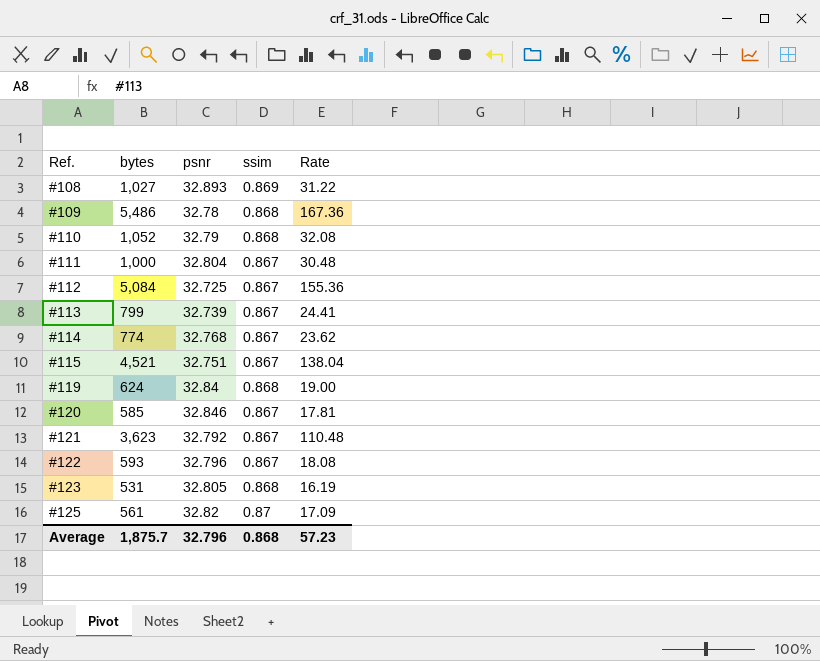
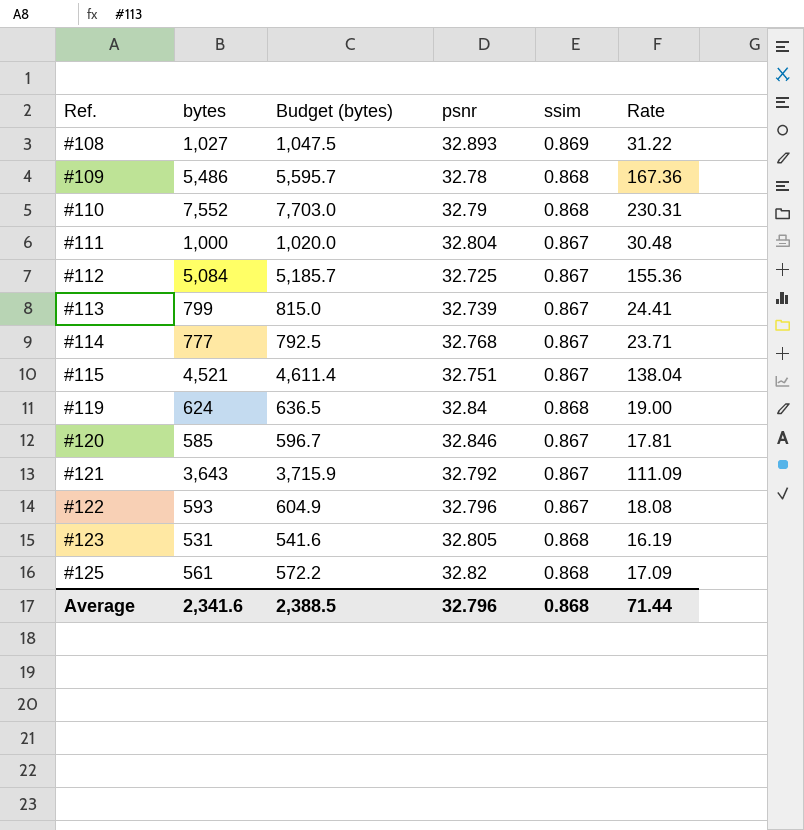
column Budget (bytes) | formula: none -> [bytes] * 1.02
#110 | bytes: 1,052 -> 7,552
#110 | Rate: 32.08 -> 230.31
#114 | bytes: 774 -> 777
#114 | Rate: 23.62 -> 23.71
#121 | bytes: 3,623 -> 3,643
#121 | Rate: 110.48 -> 111.09
#125 | ssim: 0.87 -> 0.868
Average | bytes: 1,875.7 -> 2,341.6
Average | Rate: 57.23 -> 71.44

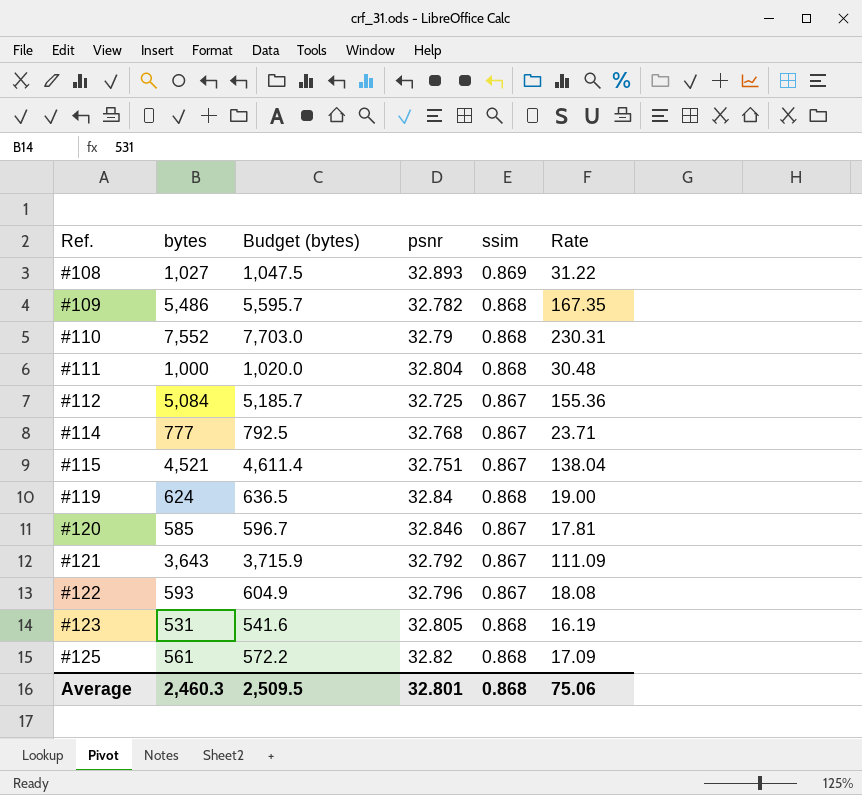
row #113: 799 | 815.0 | 32.739 | 0.867 | 24.41 -> none
#109 | psnr: 32.78 -> 32.782
#109 | Rate: 167.36 -> 167.35
#111 | ssim: 0.867 -> 0.868
Average | bytes: 2,341.6 -> 2,460.3
Average | Budget (bytes): 2,388.5 -> 2,509.5
Average | psnr: 32.796 -> 32.801
Average | Rate: 71.44 -> 75.06

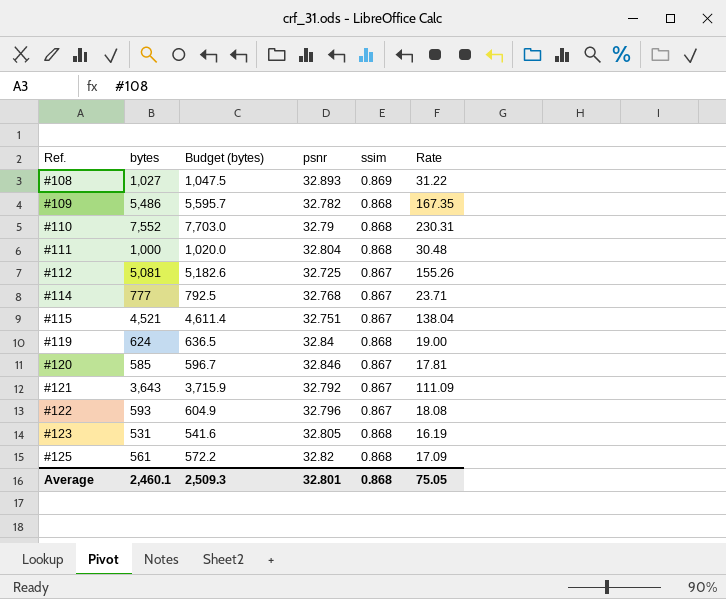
#112 | bytes: 5,084 -> 5,081
#112 | Budget (bytes): 5,185.7 -> 5,182.6
#112 | Rate: 155.36 -> 155.26
Average | bytes: 2,460.3 -> 2,460.1
Average | Budget (bytes): 2,509.5 -> 2,509.3
Average | Rate: 75.06 -> 75.05

